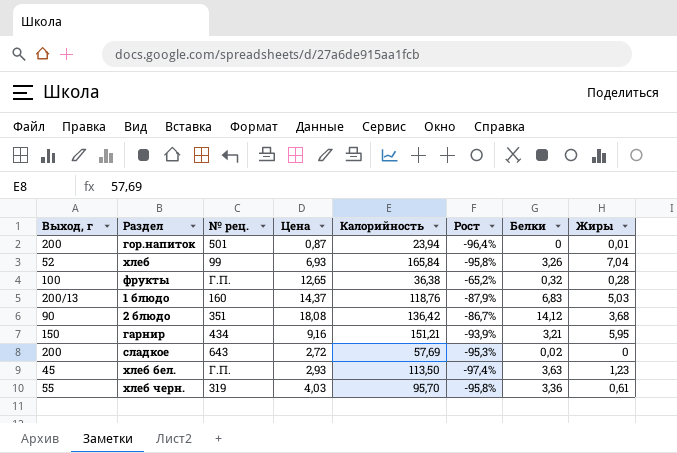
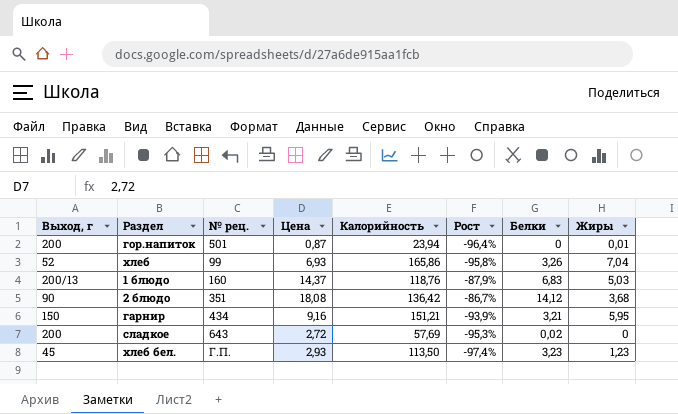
row фрукты: 100 | Г.П. | 12,65 | 36,38 | -65,2% | 0,32 | 0,28 -> none
row хлеб черн.: 55 | 319 | 4,03 | 95,70 | -95,8% | 3,36 | 0,61 -> none
хлеб | Калорийность: 165,84 -> 165,86
хлеб бел. | Белки: 3,63 -> 3,23

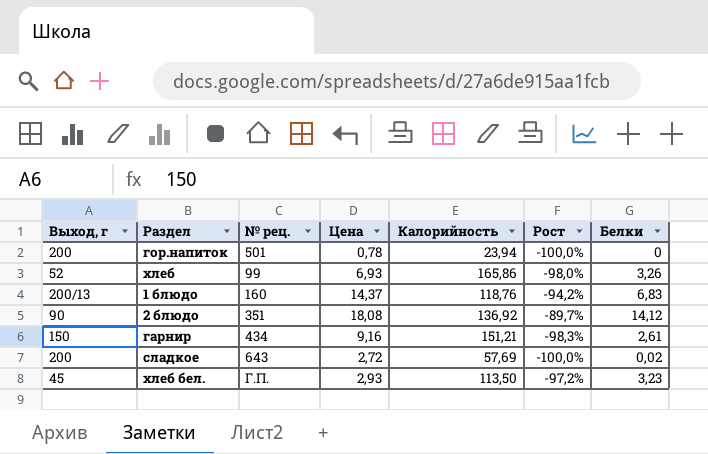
column Жиры | position: 8 -> none
column Рост | formula: ([Цена] - [Калорийность]) / [Калорийность] -> ([Белки] - [Калорийность]) / [Калорийность]
гор.напиток | Цена: 0,87 -> 0,78
2 блюдо | Калорийность: 136,42 -> 136,92
гарнир | Белки: 3,21 -> 2,61

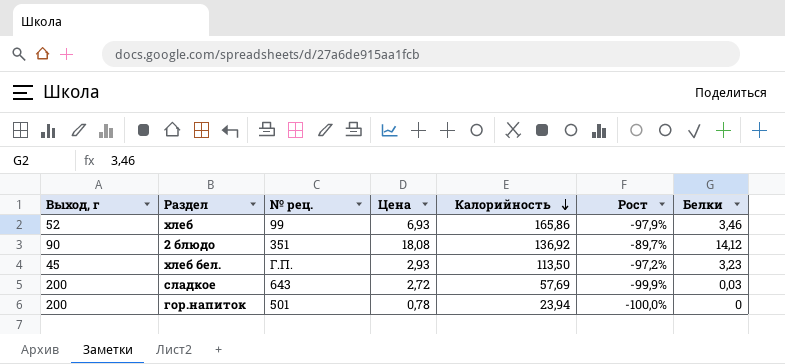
row order: none -> Калорийность descending
row 1 блюдо: 200/13 | 160 | 14,37 | 118,76 | -94,2% | 6,83 -> none
row гарнир: 150 | 434 | 9,16 | 151,21 | -98,3% | 2,61 -> none
хлеб | Рост: -98,0% -> -97,9%
хлеб | Белки: 3,26 -> 3,46
сладкое | Рост: -100,0% -> -99,9%
сладкое | Белки: 0,02 -> 0,03

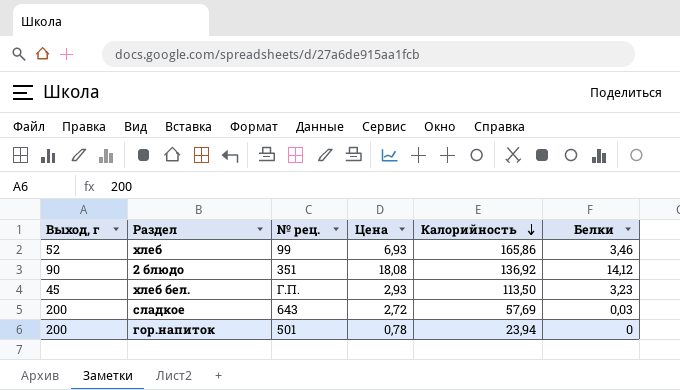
column Рост | formula: ([Белки] - [Калорийность]) / [Калорийность] -> none

